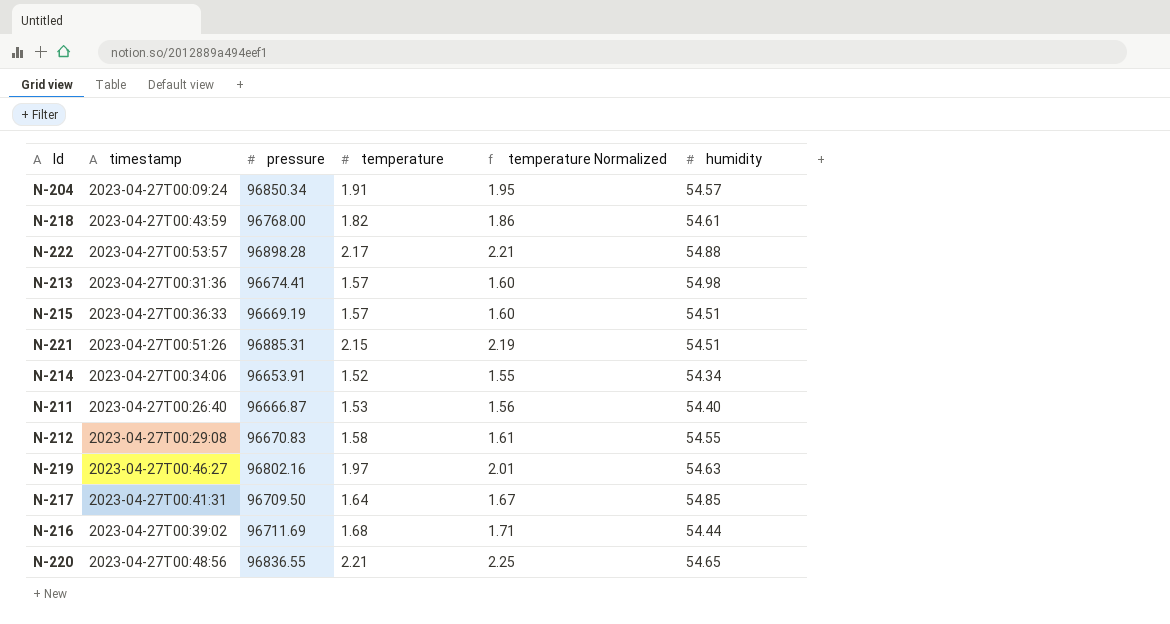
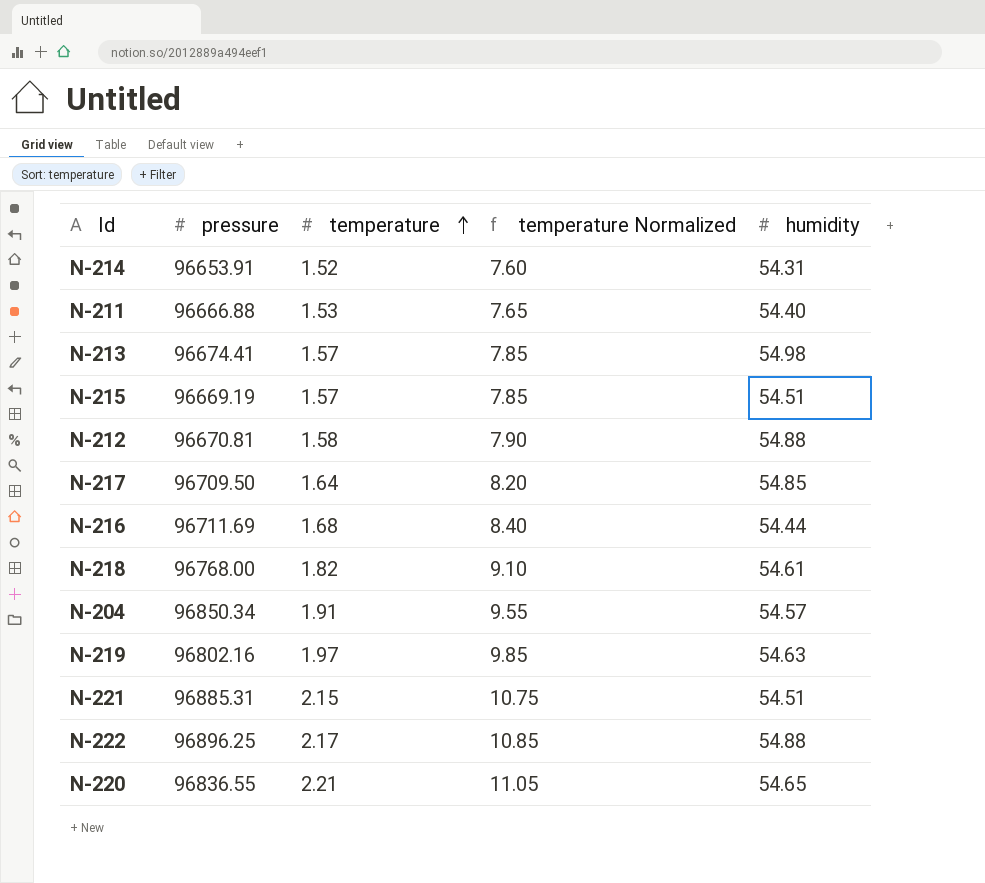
row order: none -> temperature ascending
column timestamp | position: 2 -> none
column temperature Normalized | formula: [temperature] * 1.02 -> [temperature] * 5
N-214 | humidity: 54.34 -> 54.31
N-211 | pressure: 96666.87 -> 96666.88
N-212 | pressure: 96670.83 -> 96670.81
N-212 | humidity: 54.55 -> 54.88
N-222 | pressure: 96898.28 -> 96896.25

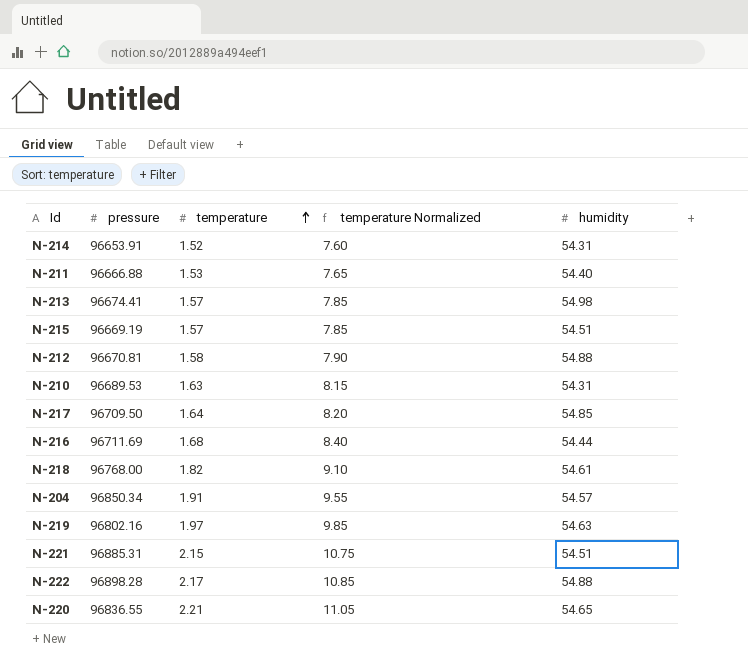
row N-210: none -> 96689.53 | 1.63 | 8.15 | 54.31
N-222 | pressure: 96896.25 -> 96898.28

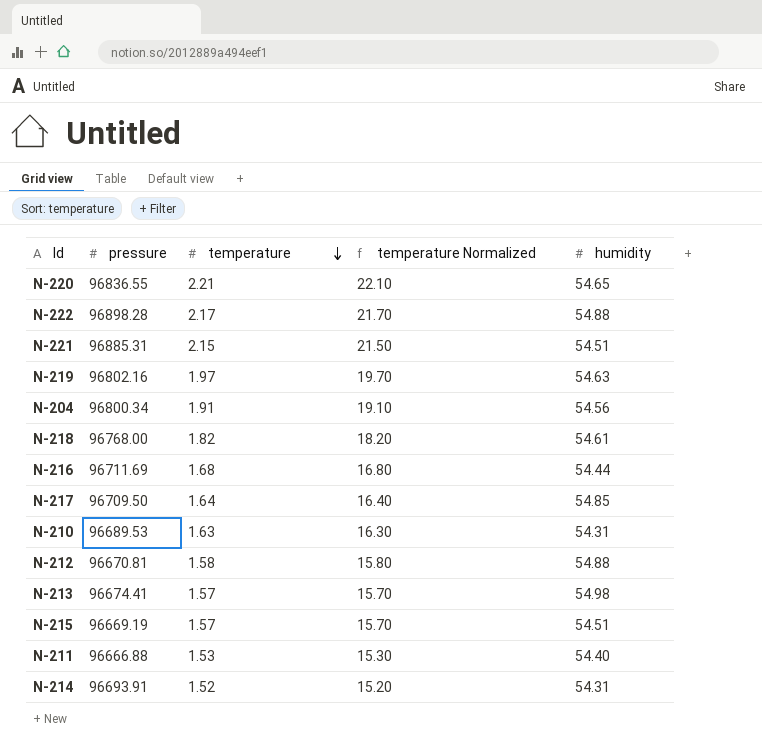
row order: temperature ascending -> temperature descending
column temperature Normalized | formula: [temperature] * 5 -> [temperature] * 10
N-204 | pressure: 96850.34 -> 96800.34
N-204 | humidity: 54.57 -> 54.56
N-214 | pressure: 96653.91 -> 96693.91

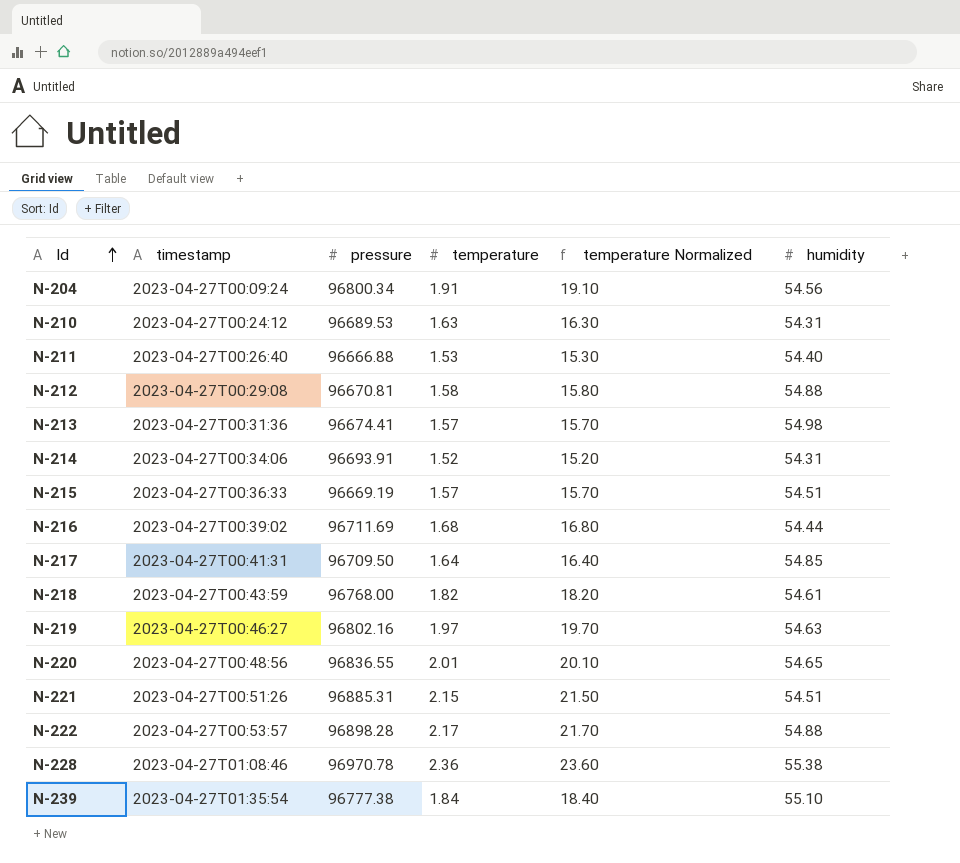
row order: temperature descending -> Id ascending
column timestamp | position: none -> 2
N-220 | temperature: 2.21 -> 2.01
N-220 | temperature Normalized: 22.10 -> 20.10
row N-228: none -> 2023-04-27T01:08:46 | 96970.78 | 2.36 | 23.60 | 55.38
row N-239: none -> 2023-04-27T01:35:54 | 96777.38 | 1.84 | 18.40 | 55.10

